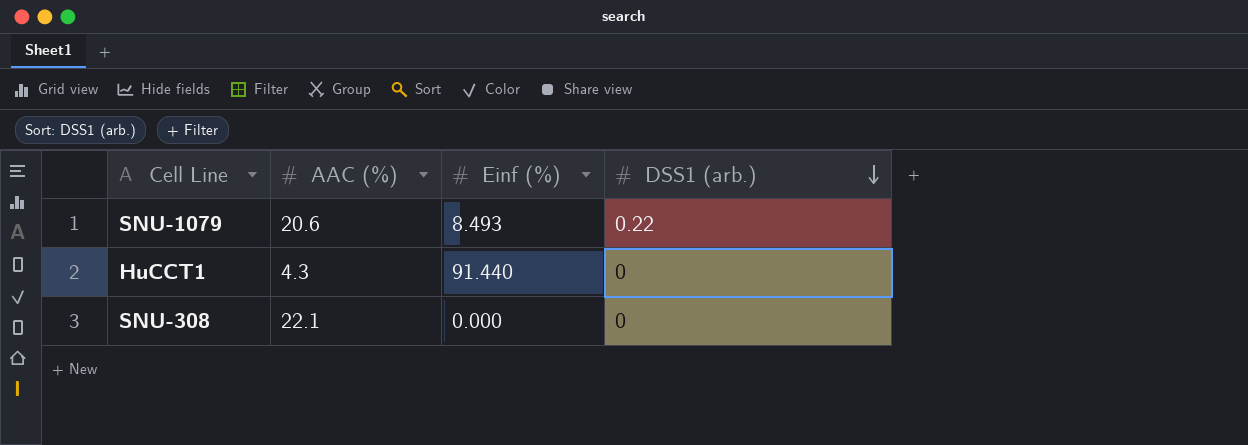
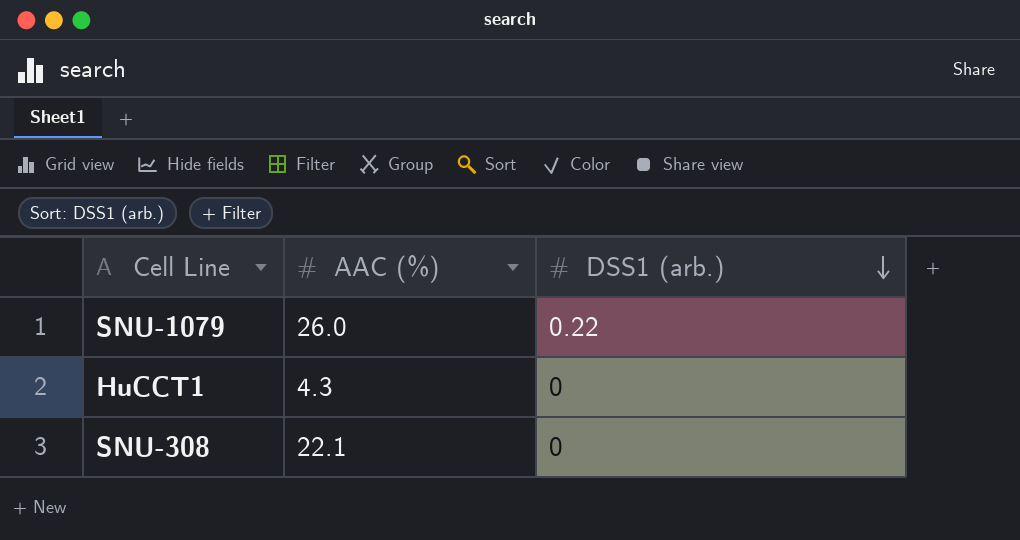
column Einf (%) | position: 3 -> none
SNU-1079 | AAC (%): 20.6 -> 26.0

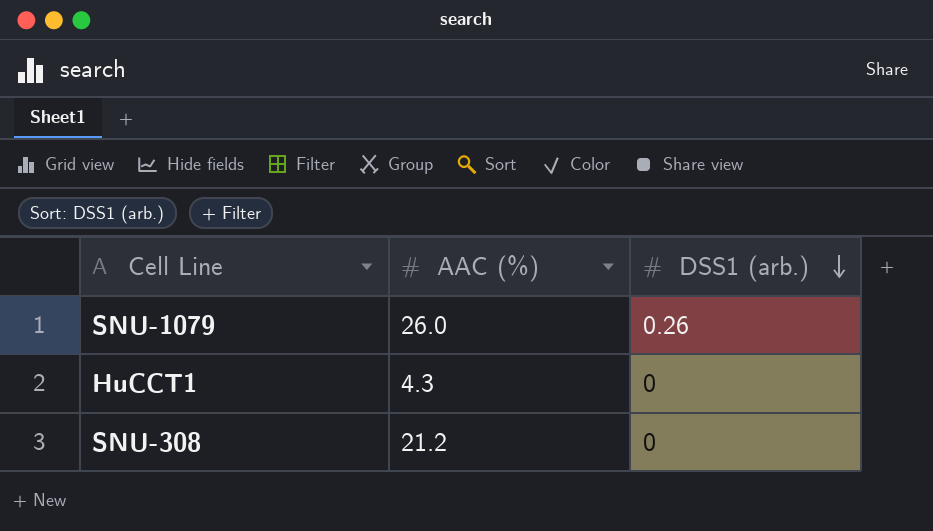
SNU-1079 | DSS1 (arb.): 0.22 -> 0.26
SNU-308 | AAC (%): 22.1 -> 21.2

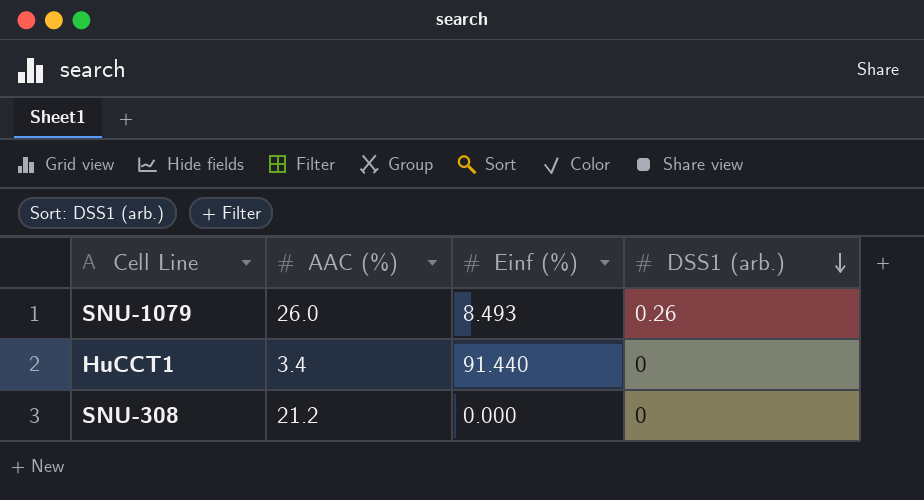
column Einf (%) | position: none -> 3
HuCCT1 | AAC (%): 4.3 -> 3.4

